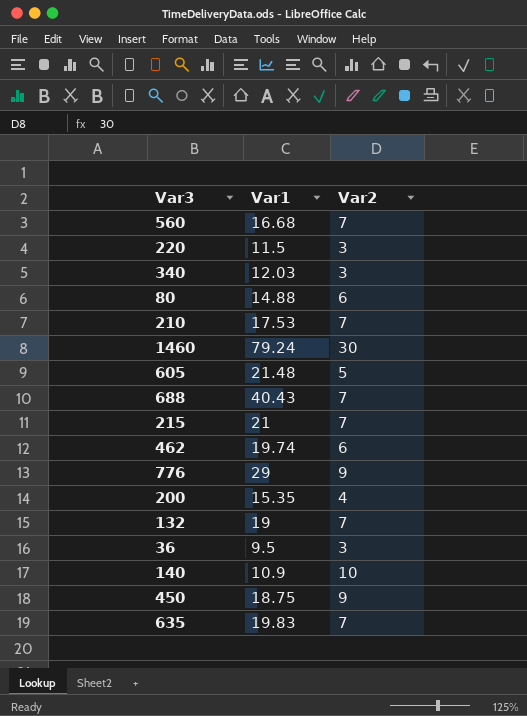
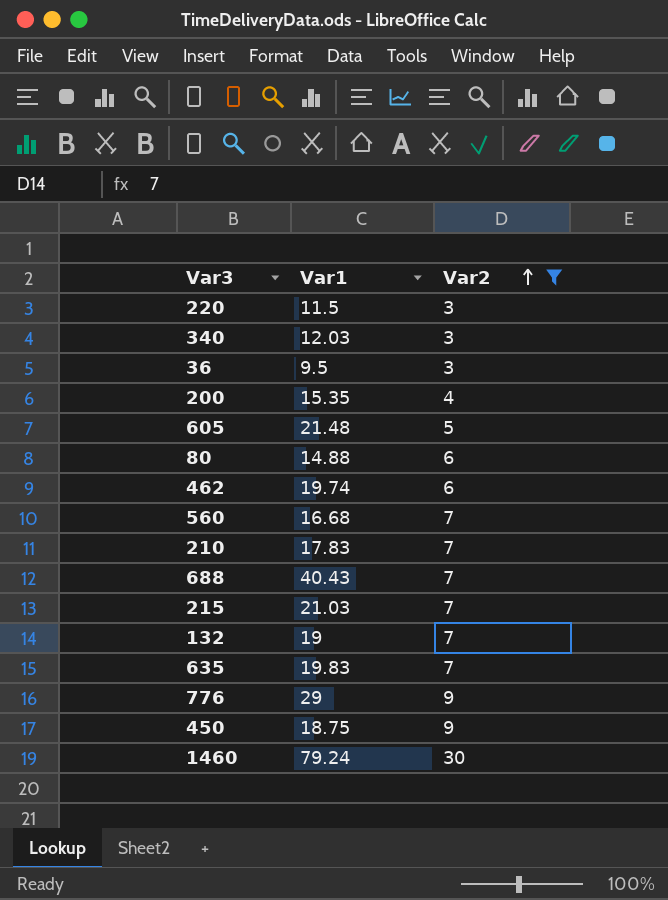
filter: none -> Var2 != 10
row order: none -> Var2 ascending
210 | Var1: 17.53 -> 17.83
215 | Var1: 21 -> 21.03

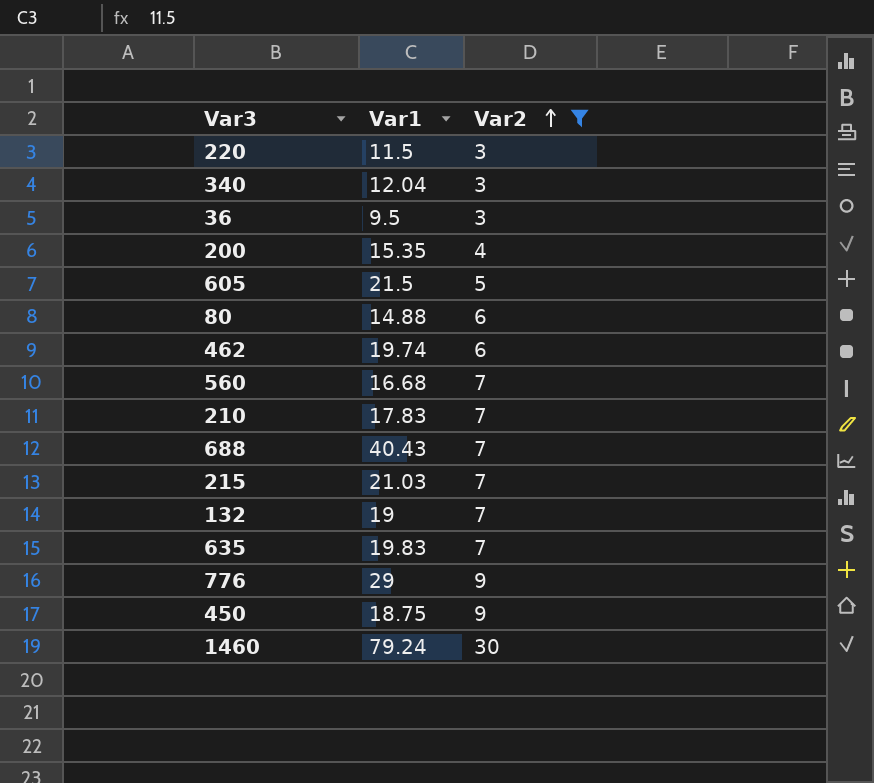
340 | Var1: 12.03 -> 12.04
605 | Var1: 21.48 -> 21.5

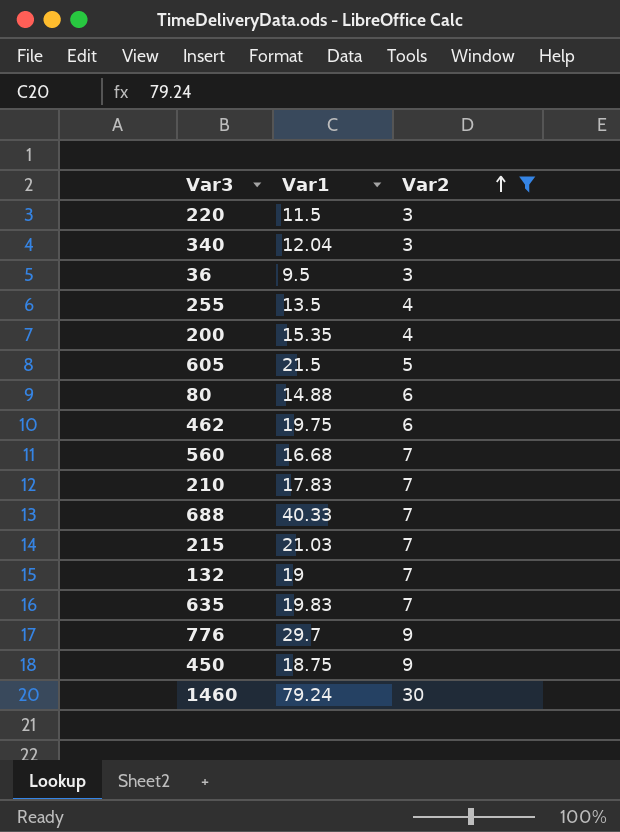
row 255: none -> 13.5 | 4
462 | Var1: 19.74 -> 19.75
688 | Var1: 40.43 -> 40.33
776 | Var1: 29 -> 29.7

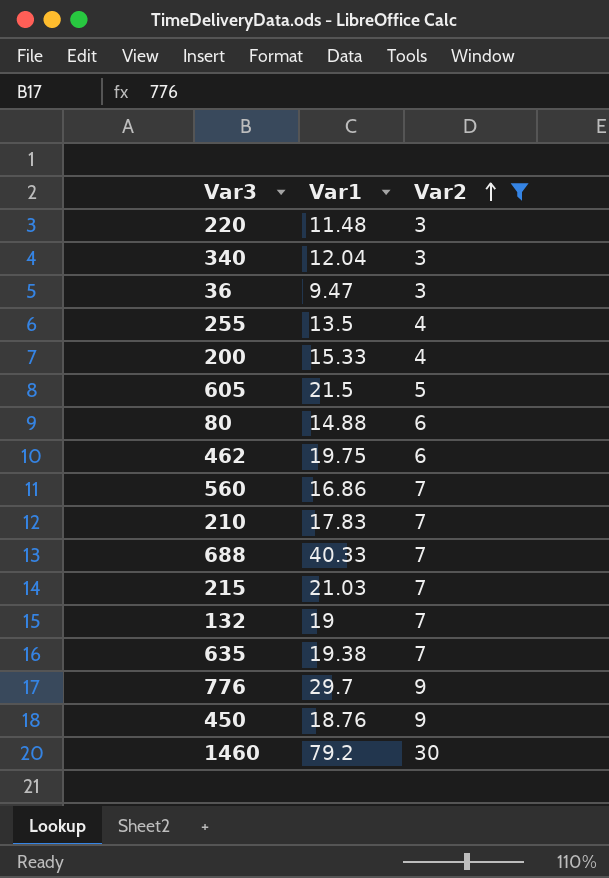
220 | Var1: 11.5 -> 11.48
36 | Var1: 9.5 -> 9.47
200 | Var1: 15.35 -> 15.33
560 | Var1: 16.68 -> 16.86
635 | Var1: 19.83 -> 19.38
450 | Var1: 18.75 -> 18.76
1460 | Var1: 79.24 -> 79.2

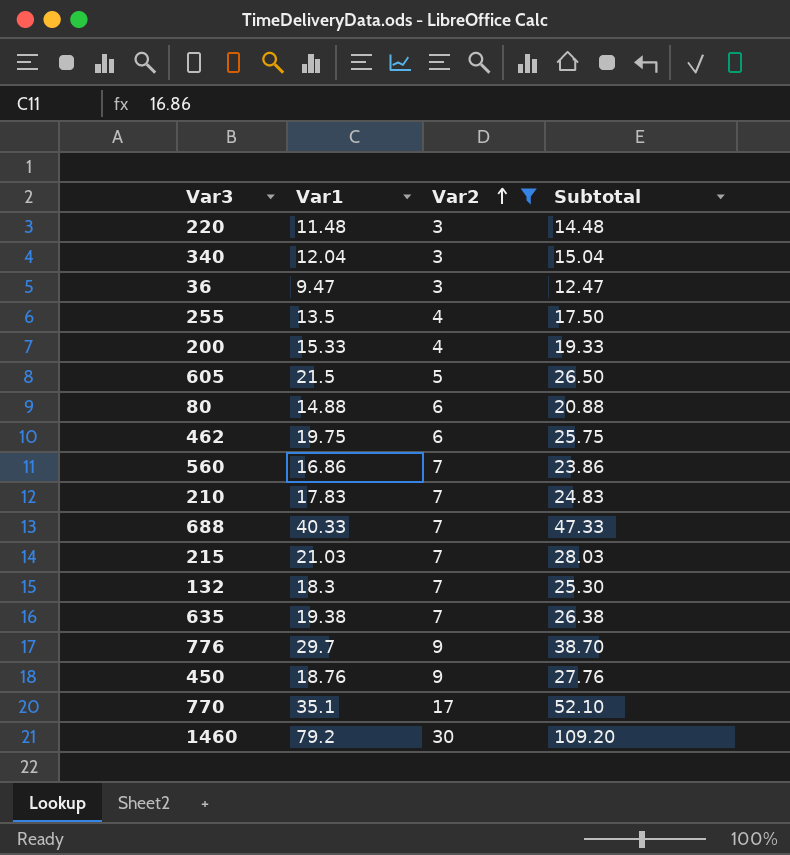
column Subtotal | formula: none -> [Var1] + [Var2]
132 | Var1: 19 -> 18.3
row 770: none -> 35.1 | 17 | 52.10

